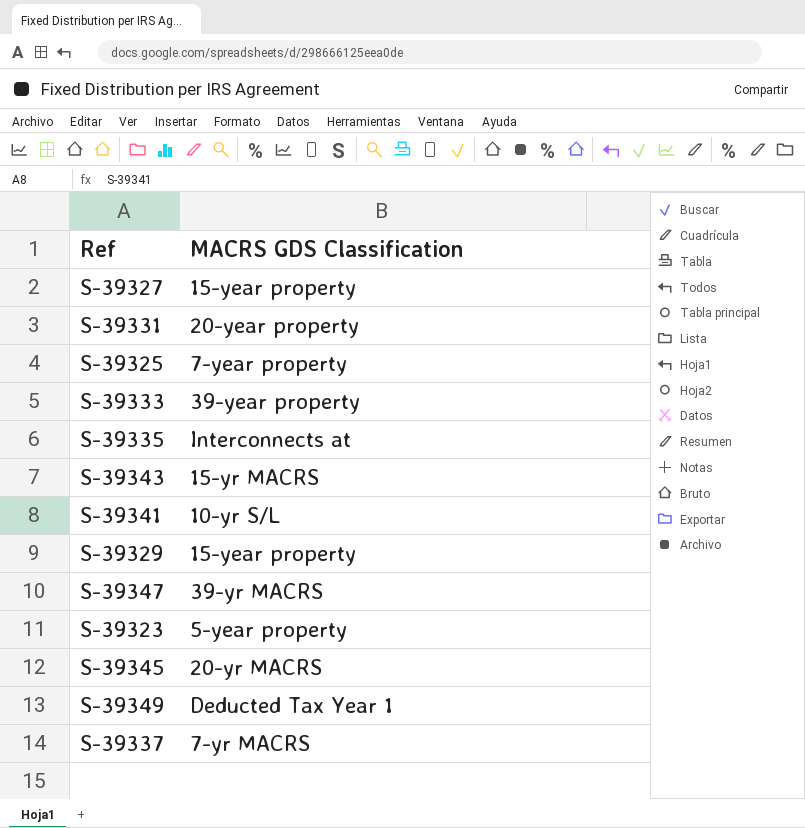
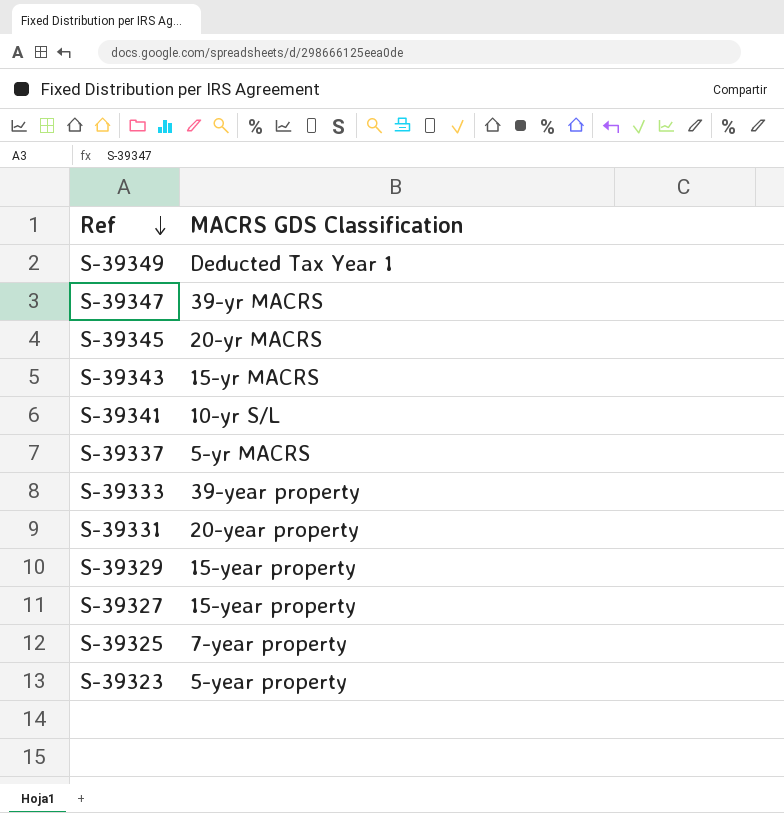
row order: none -> Ref descending
row S-39335: Interconnects at -> none
S-39337 | MACRS GDS Classification: 7-yr MACRS -> 5-yr MACRS

